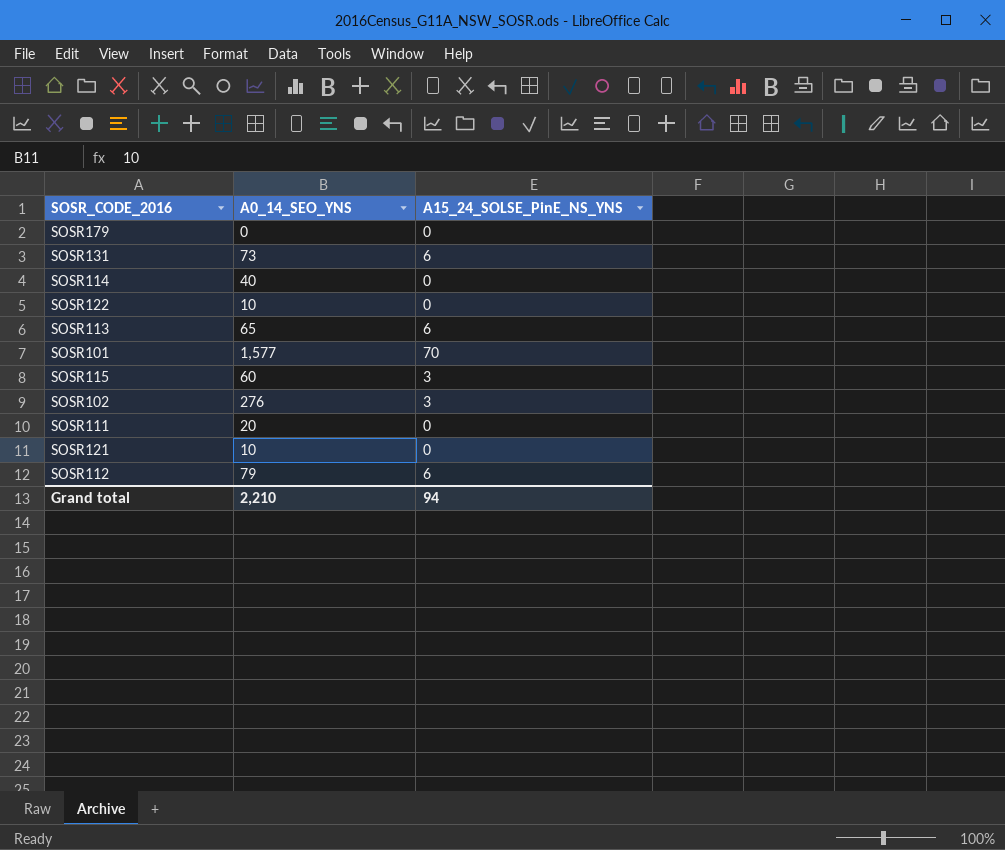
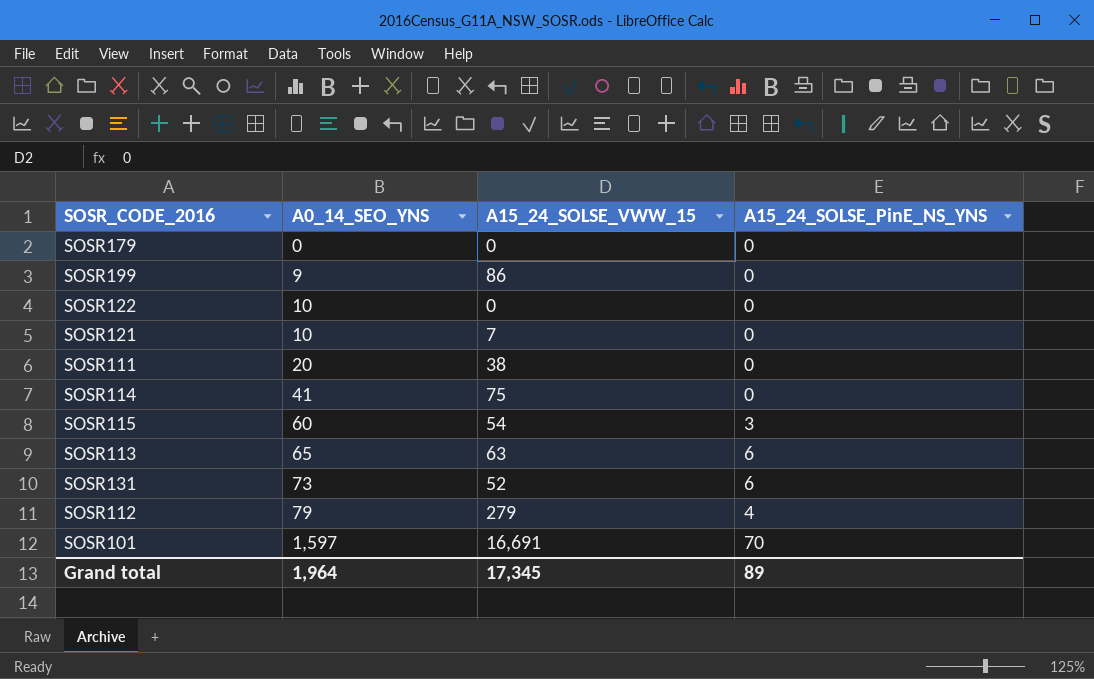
row order: none -> A0_14_SEO_YNS ascending
column A15_24_SOLSE_VWW_15 | position: none -> 3
row SOSR102: 276 | 3 -> none
row SOSR199: none -> 9 | 86 | 0
SOSR114 | A0_14_SEO_YNS: 40 -> 41
SOSR112 | A15_24_SOLSE_PinE_NS_YNS: 6 -> 4
SOSR101 | A0_14_SEO_YNS: 1,577 -> 1,597
Grand total | A0_14_SEO_YNS: 2,210 -> 1,964
Grand total | A15_24_SOLSE_PinE_NS_YNS: 94 -> 89

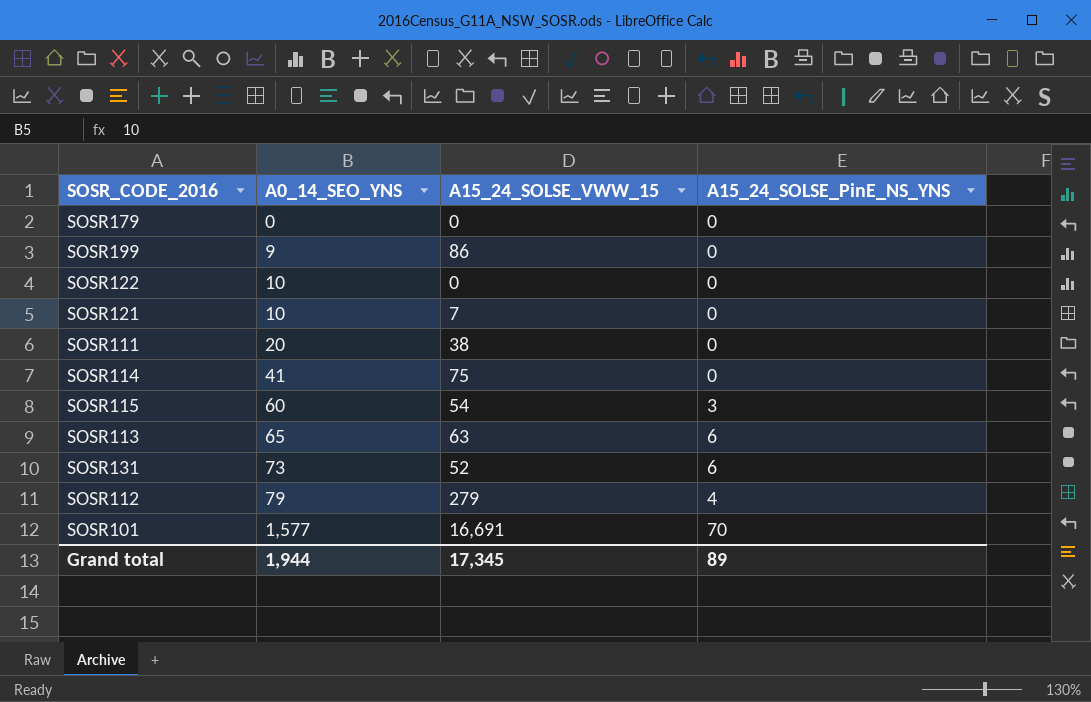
SOSR101 | A0_14_SEO_YNS: 1,597 -> 1,577
Grand total | A0_14_SEO_YNS: 1,964 -> 1,944

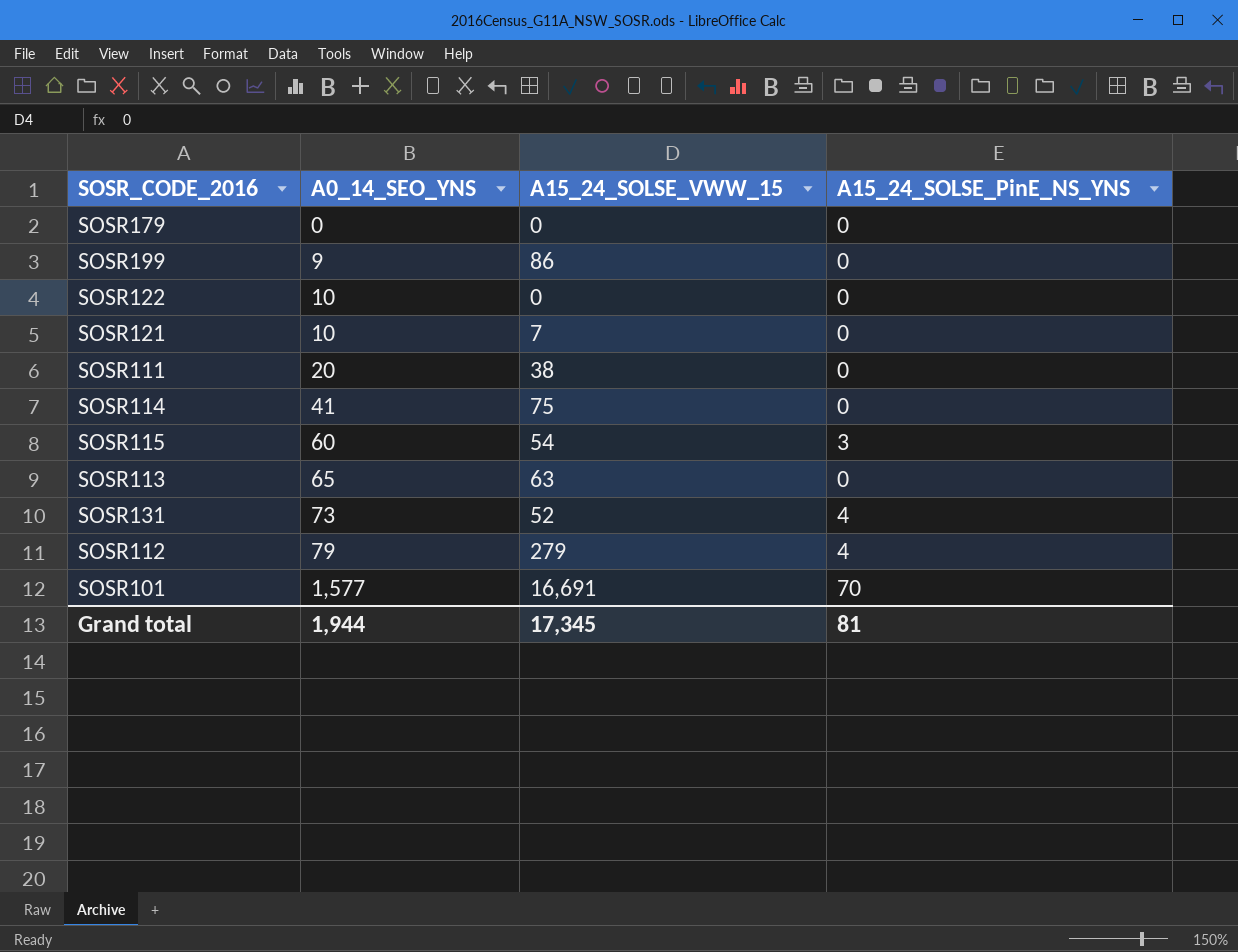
SOSR113 | A15_24_SOLSE_PinE_NS_YNS: 6 -> 0
SOSR131 | A15_24_SOLSE_PinE_NS_YNS: 6 -> 4
Grand total | A15_24_SOLSE_PinE_NS_YNS: 89 -> 81

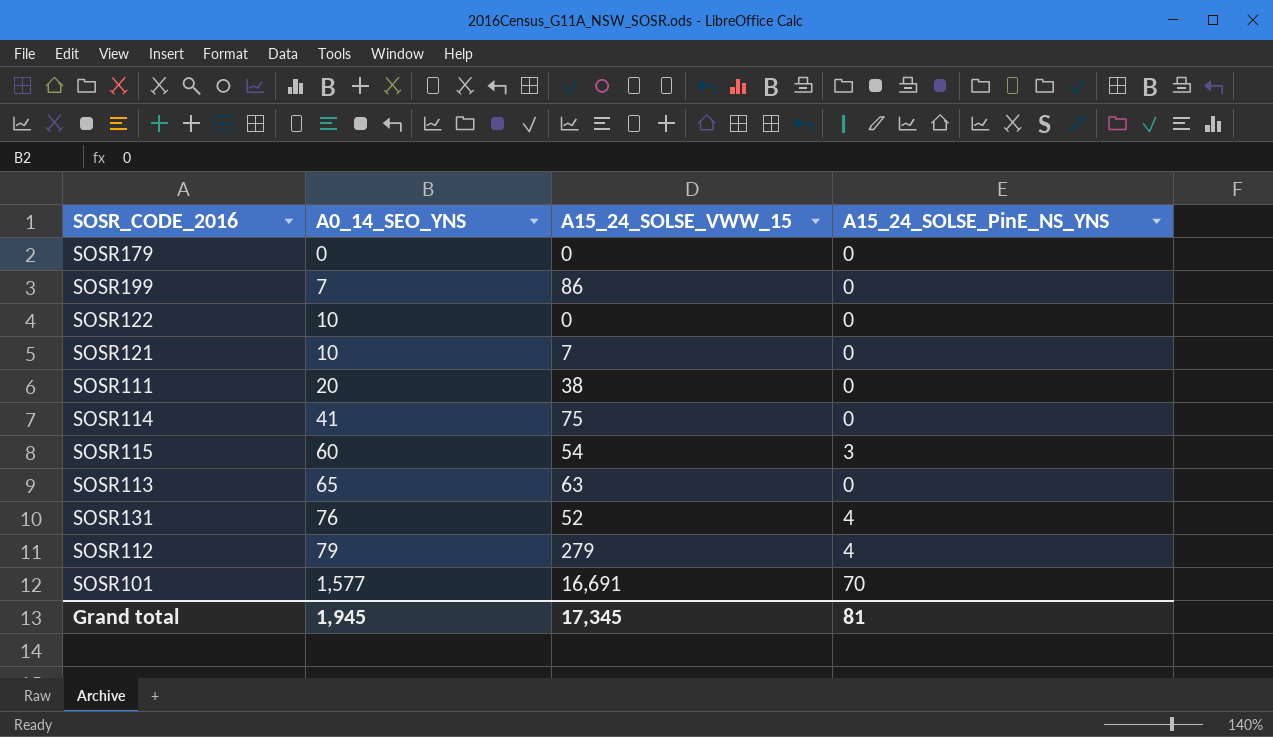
SOSR199 | A0_14_SEO_YNS: 9 -> 7
SOSR131 | A0_14_SEO_YNS: 73 -> 76
Grand total | A0_14_SEO_YNS: 1,944 -> 1,945

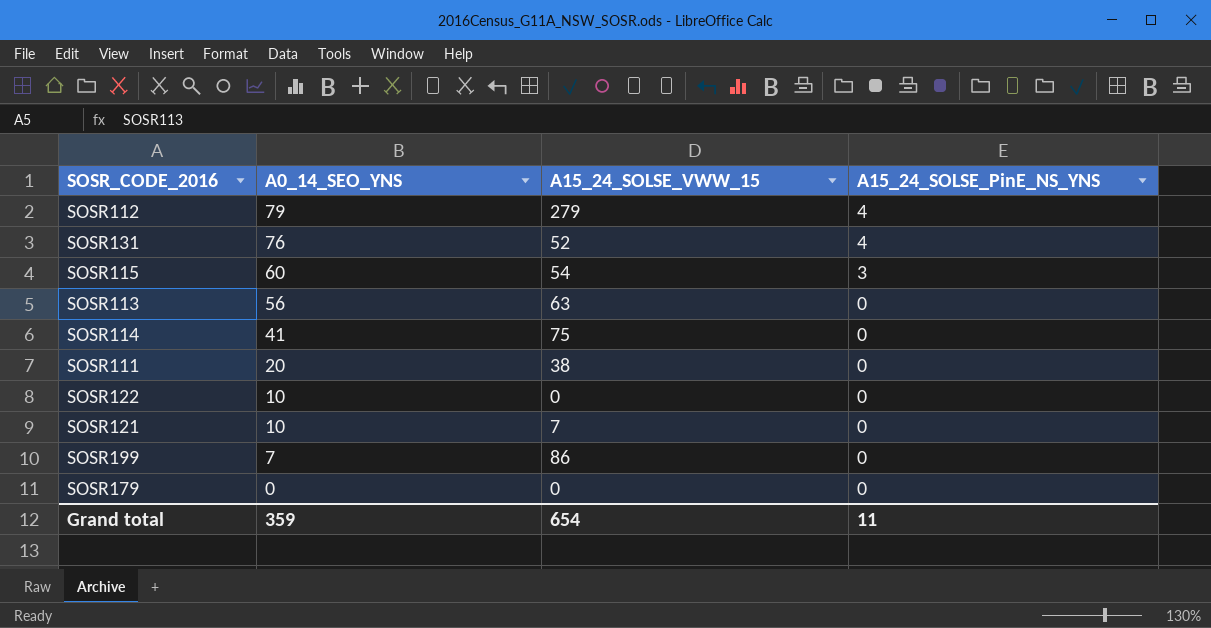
row order: A0_14_SEO_YNS ascending -> A0_14_SEO_YNS descending
row SOSR101: 1,577 | 16,691 | 70 -> none
SOSR113 | A0_14_SEO_YNS: 65 -> 56
Grand total | A0_14_SEO_YNS: 1,945 -> 359
Grand total | A15_24_SOLSE_VWW_15: 17,345 -> 654
Grand total | A15_24_SOLSE_PinE_NS_YNS: 81 -> 11

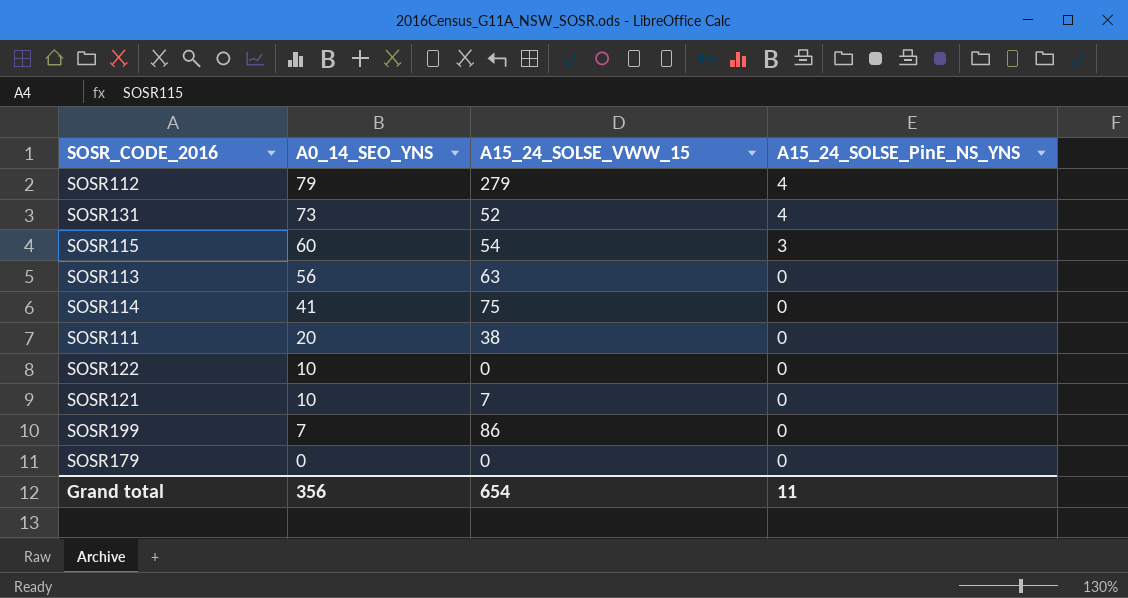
SOSR131 | A0_14_SEO_YNS: 76 -> 73
Grand total | A0_14_SEO_YNS: 359 -> 356

